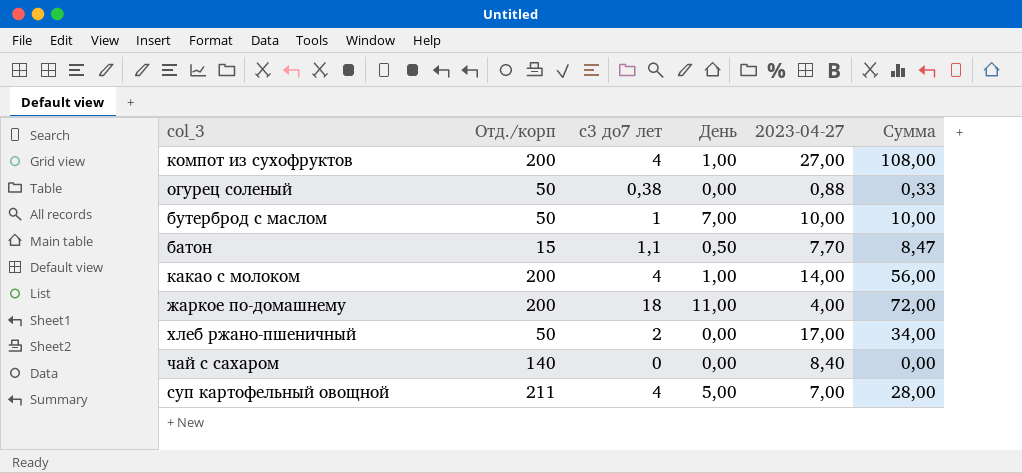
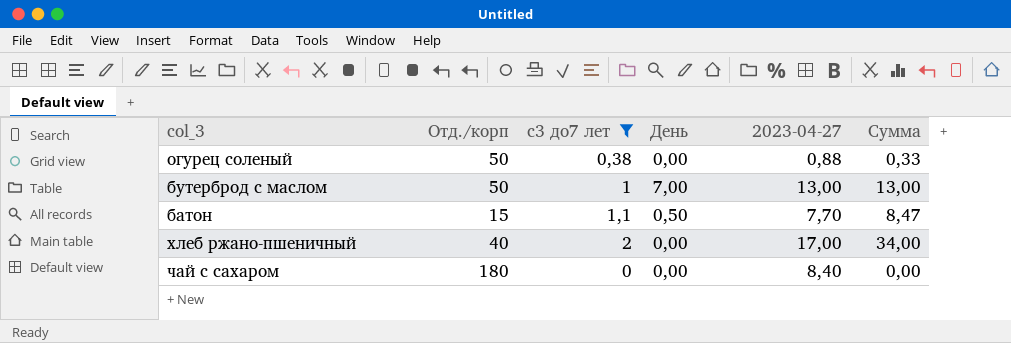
filter: none -> с3 до7 лет <= 2
бутерброд с маслом | 2023-04-27: 10,00 -> 13,00
бутерброд с маслом | Сумма: 10,00 -> 13,00
хлеб ржано-пшеничный | Отд./корп: 50 -> 40
чай с сахаром | Отд./корп: 140 -> 180

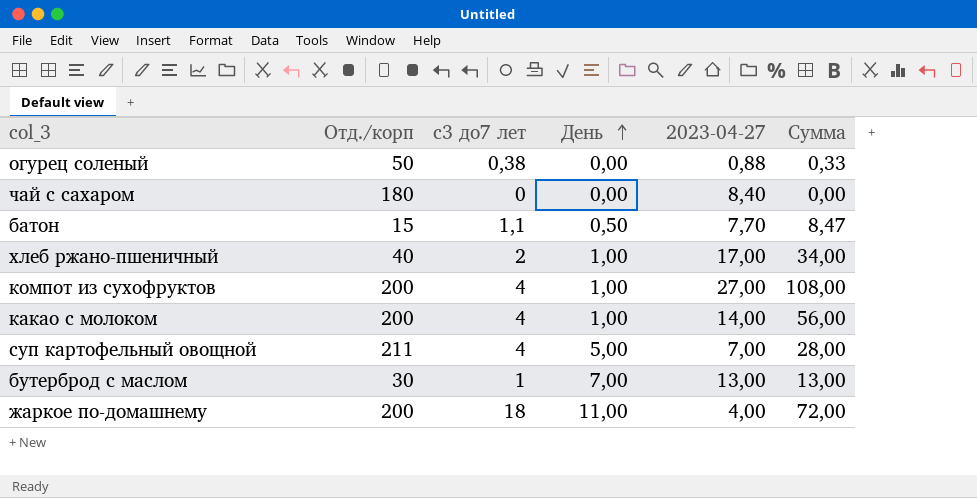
filter: с3 до7 лет <= 2 -> none
row order: none -> День ascending
хлеб ржано-пшеничный | День: 0,00 -> 1,00
бутерброд с маслом | Отд./корп: 50 -> 30

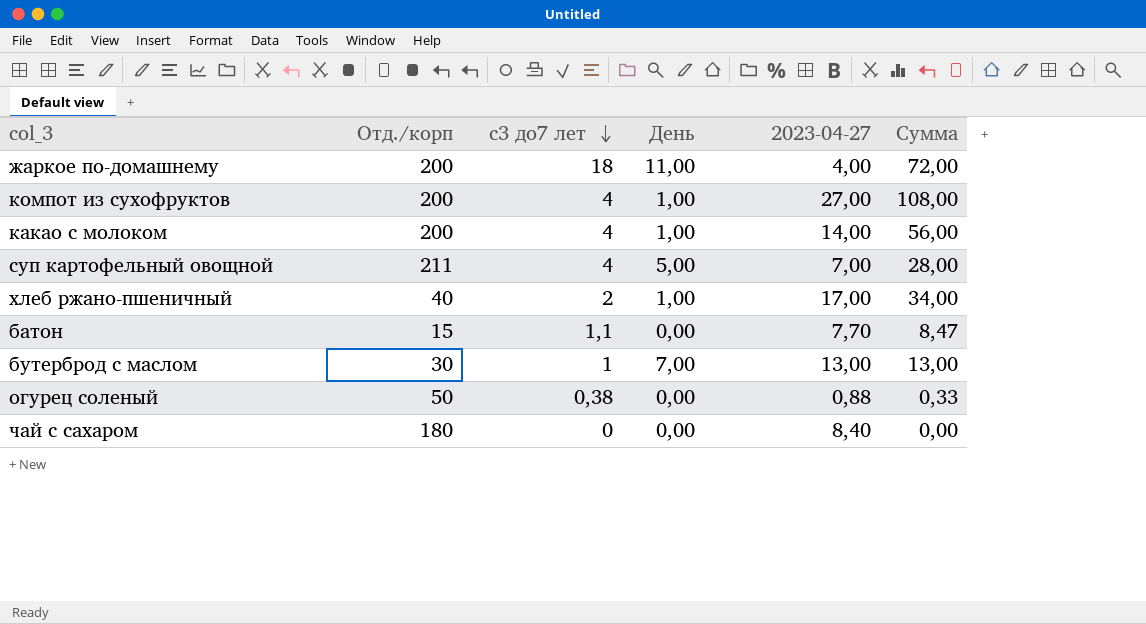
row order: День ascending -> с3 до7 лет descending
батон | День: 0,50 -> 0,00

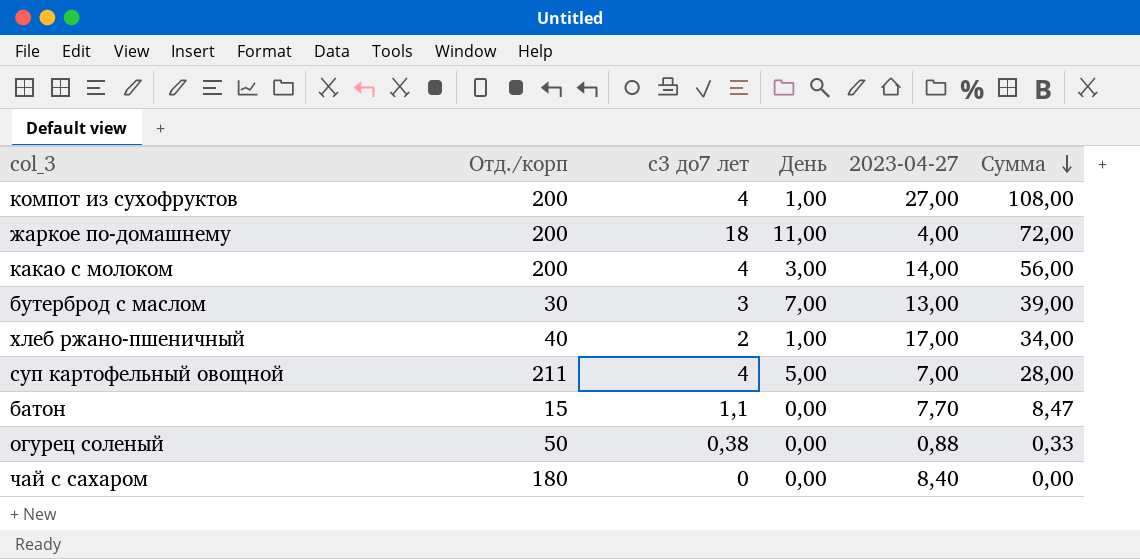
row order: с3 до7 лет descending -> Сумма descending
какао с молоком | День: 1,00 -> 3,00
бутерброд с маслом | с3 до7 лет: 1 -> 3
бутерброд с маслом | Сумма: 13,00 -> 39,00

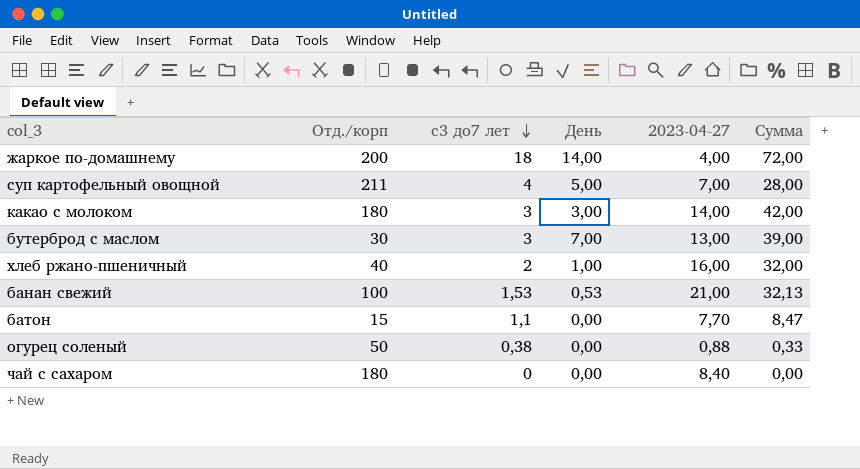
row order: Сумма descending -> с3 до7 лет descending
row компот из сухофруктов: 200 | 4 | 1,00 | 27,00 | 108,00 -> none
жаркое по-домашнему | День: 11,00 -> 14,00
какао с молоком | Отд./корп: 200 -> 180
какао с молоком | с3 до7 лет: 4 -> 3
какао с молоком | Сумма: 56,00 -> 42,00
хлеб ржано-пшеничный | 2023-04-27: 17,00 -> 16,00
хлеб ржано-пшеничный | Сумма: 34,00 -> 32,00
row банан свежий: none -> 100 | 1,53 | 0,53 | 21,00 | 32,13

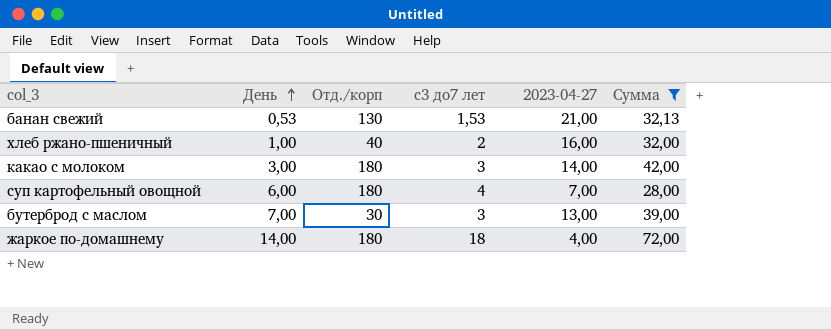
filter: none -> Сумма >= 28,00
row order: с3 до7 лет descending -> День ascending
column День | position: 4 -> 2
банан свежий | Отд./корп: 100 -> 130
суп картофельный овощной | День: 5,00 -> 6,00
суп картофельный овощной | Отд./корп: 211 -> 180
жаркое по-домашнему | Отд./корп: 200 -> 180

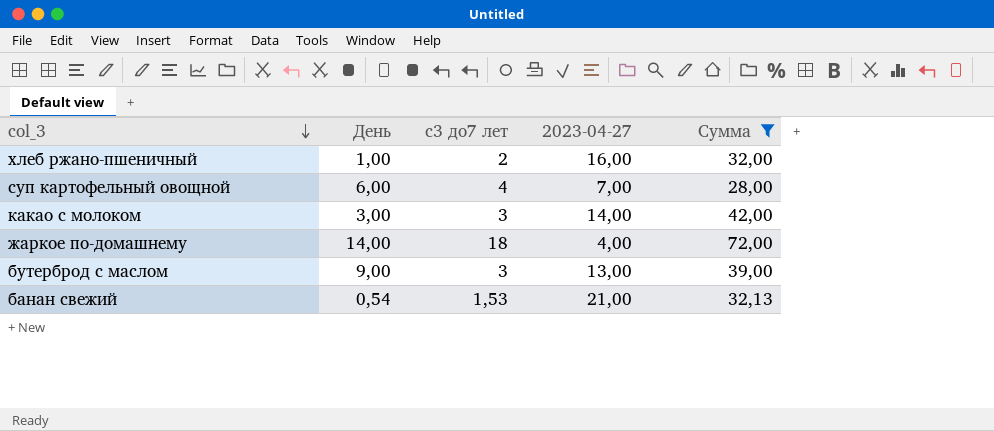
row order: День ascending -> col_3 descending
column Отд./корп | position: 3 -> none
бутерброд с маслом | День: 7,00 -> 9,00
банан свежий | День: 0,53 -> 0,54

